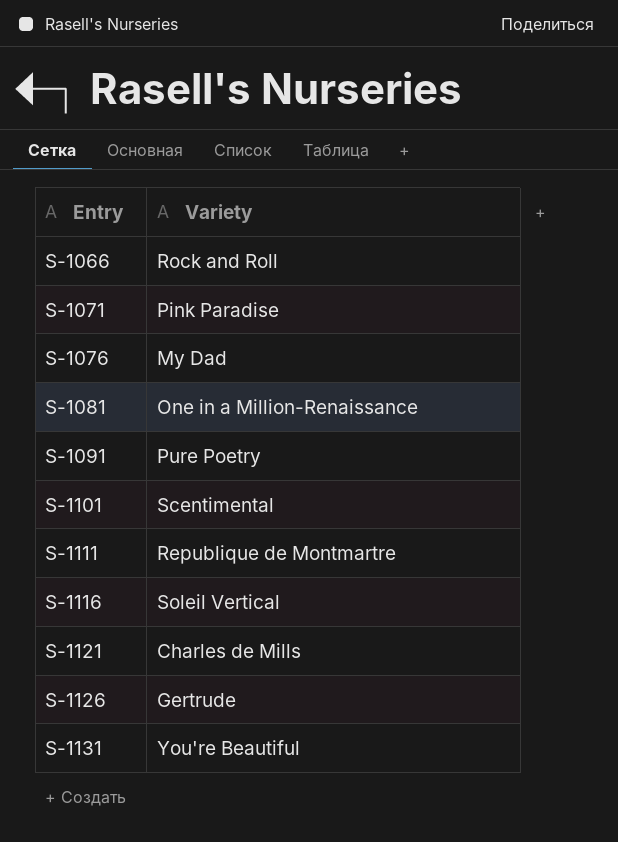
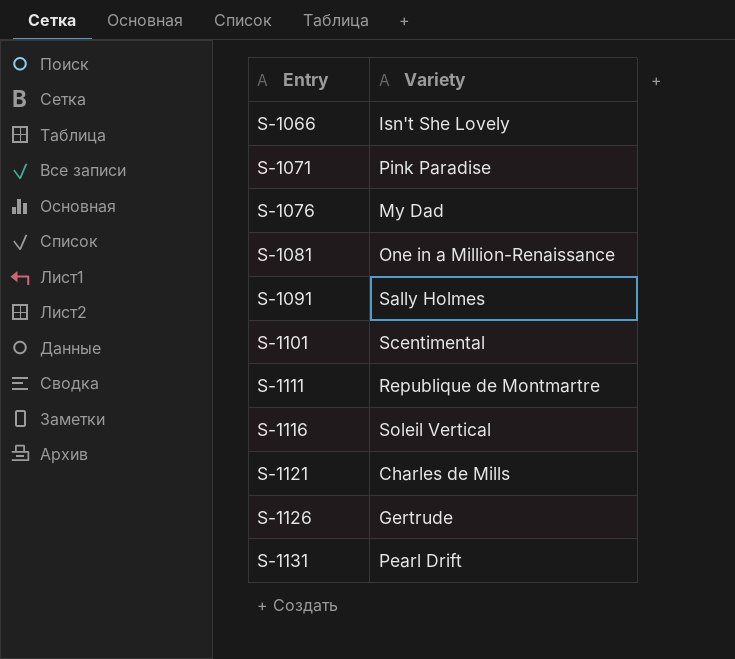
S-1066 | Variety: Rock and Roll -> Isn't She Lovely
S-1091 | Variety: Pure Poetry -> Sally Holmes
S-1131 | Variety: You're Beautiful -> Pearl Drift

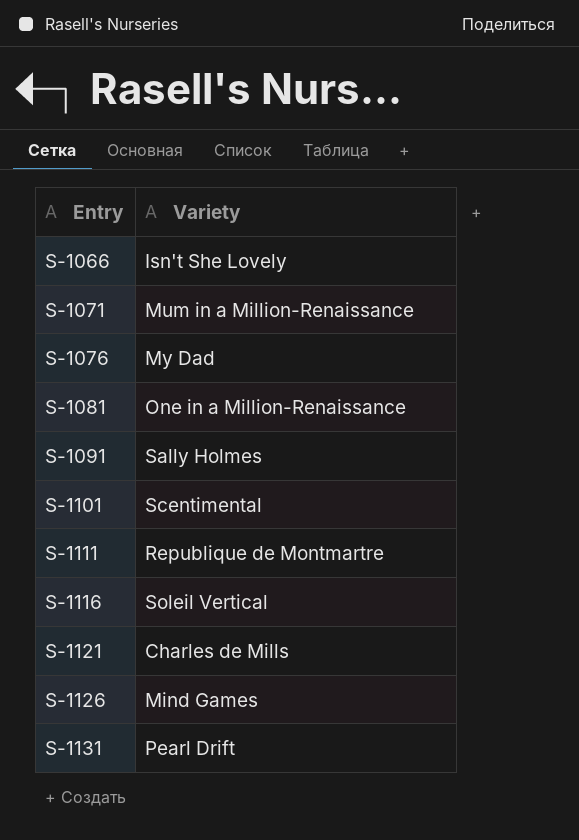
S-1071 | Variety: Pink Paradise -> Mum in a Million-Renaissance
S-1126 | Variety: Gertrude -> Mind Games

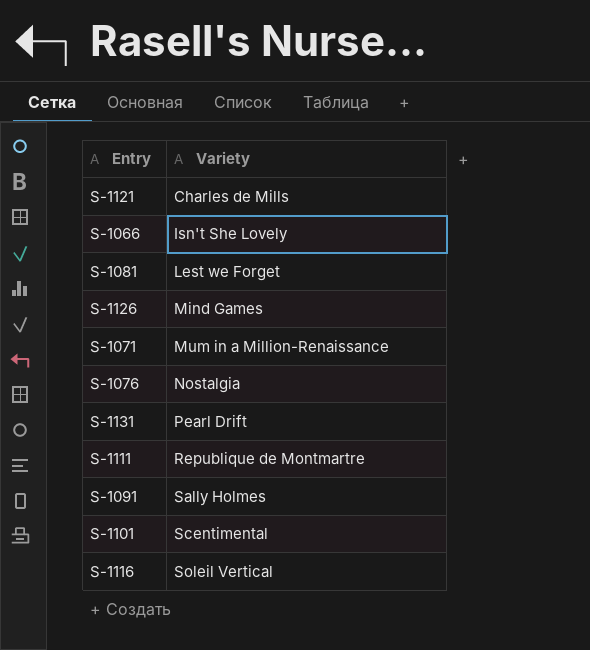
row order: Entry ascending -> Variety ascending
S-1081 | Variety: One in a Million-Renaissance -> Lest we Forget
S-1076 | Variety: My Dad -> Nostalgia

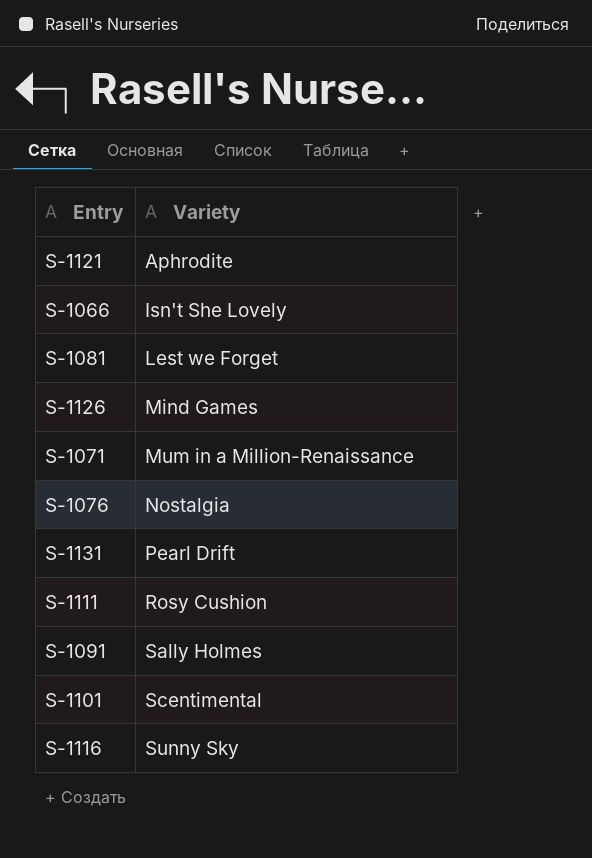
S-1121 | Variety: Charles de Mills -> Aphrodite
S-1111 | Variety: Republique de Montmartre -> Rosy Cushion
S-1116 | Variety: Soleil Vertical -> Sunny Sky

